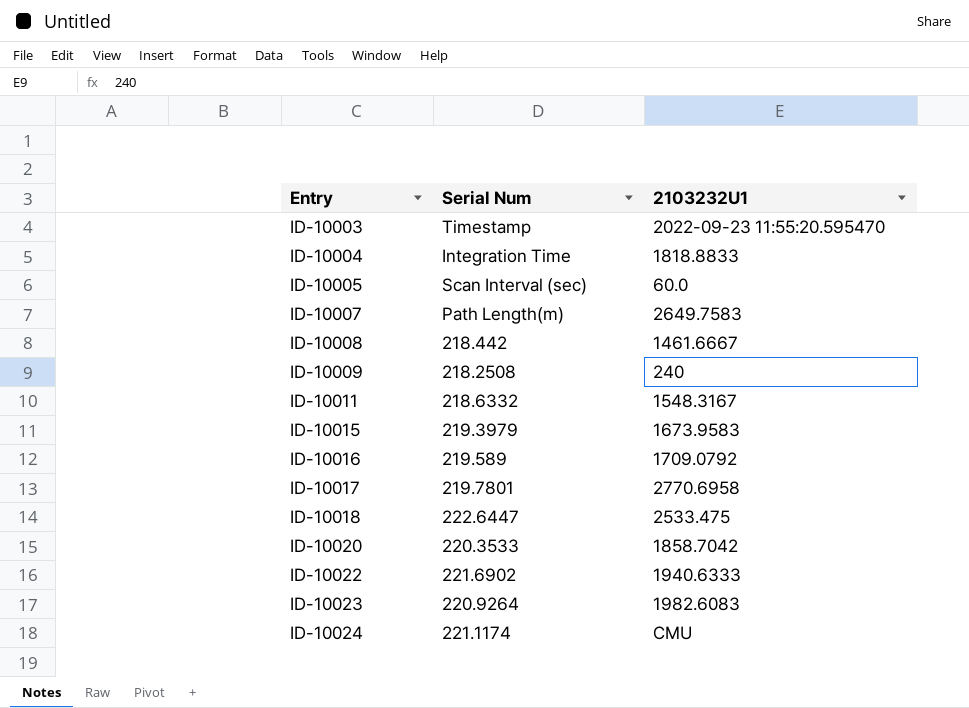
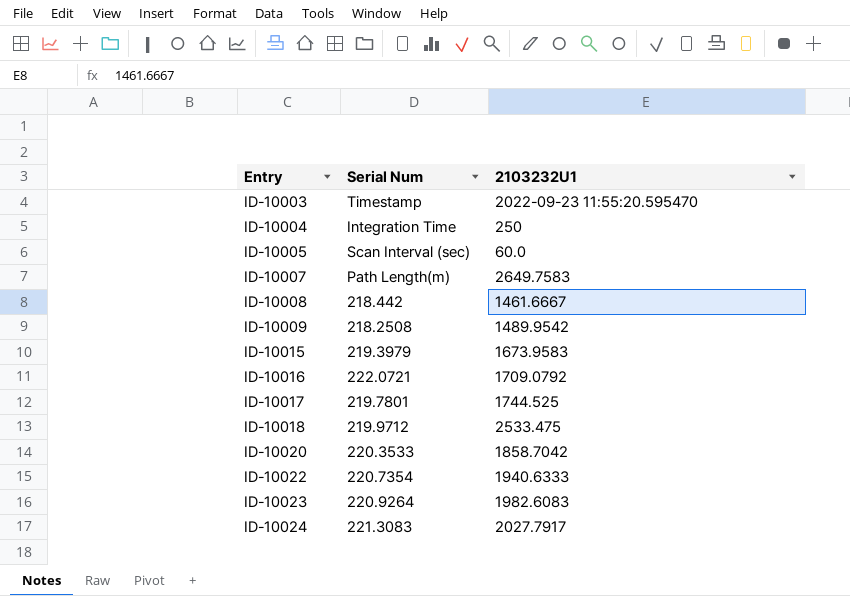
row ID-10011: 218.6332 | 1548.3167 -> none
ID-10004 | 2103232U1: 1818.8833 -> 250
ID-10009 | 2103232U1: 240 -> 1489.9542
ID-10016 | Serial Num: 219.589 -> 222.0721
ID-10017 | 2103232U1: 2770.6958 -> 1744.525
ID-10018 | Serial Num: 222.6447 -> 219.9712
ID-10022 | Serial Num: 221.6902 -> 220.7354
ID-10024 | Serial Num: 221.1174 -> 221.3083
ID-10024 | 2103232U1: CMU -> 2027.7917

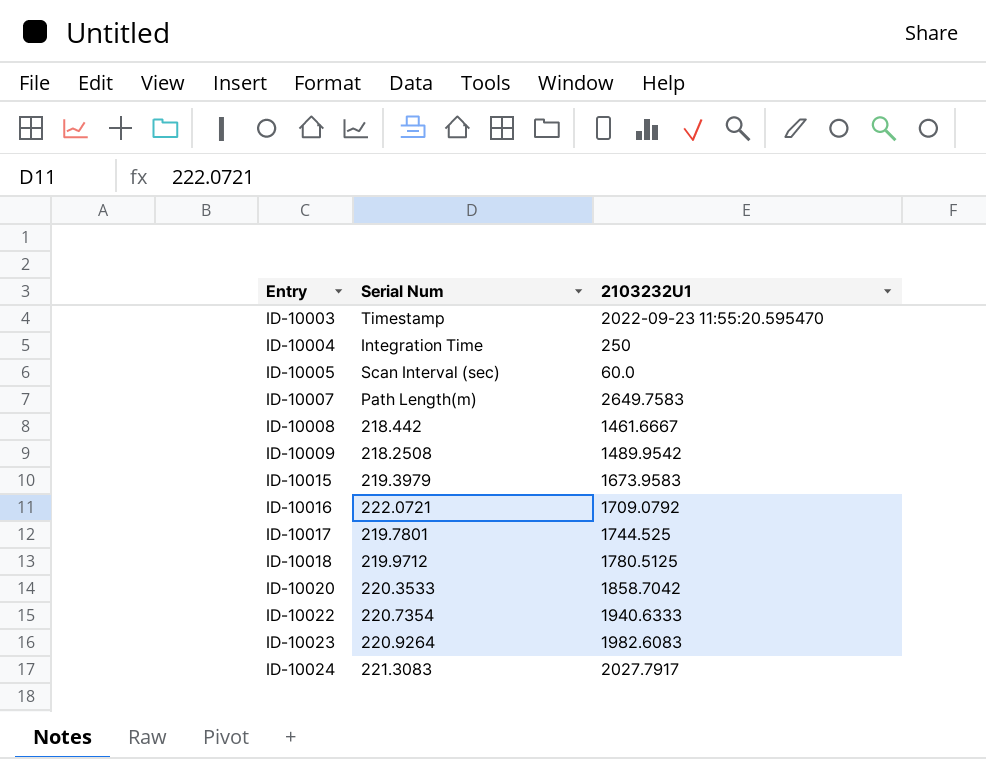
ID-10018 | 2103232U1: 2533.475 -> 1780.5125

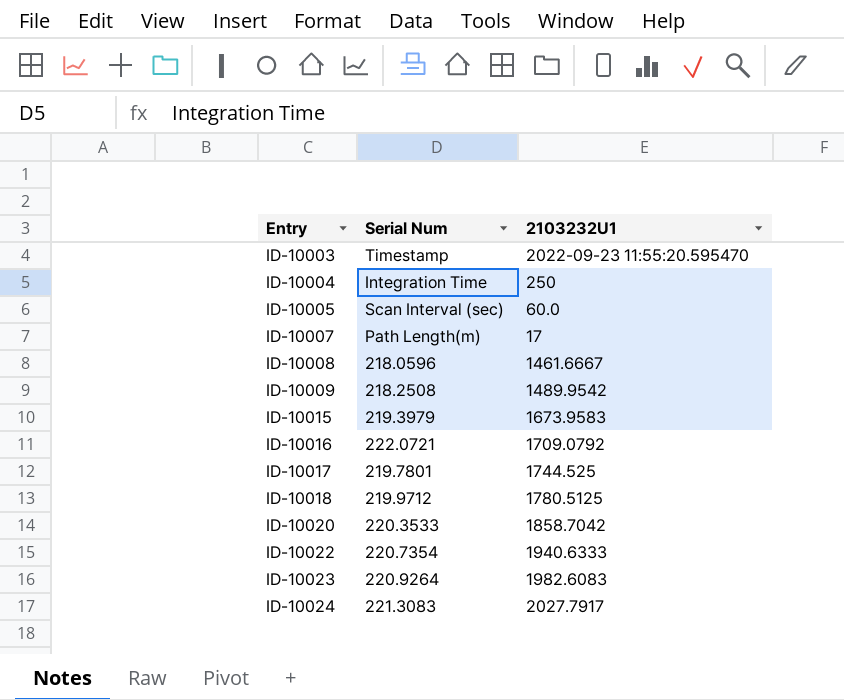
ID-10007 | 2103232U1: 2649.7583 -> 17
ID-10008 | Serial Num: 218.442 -> 218.0596

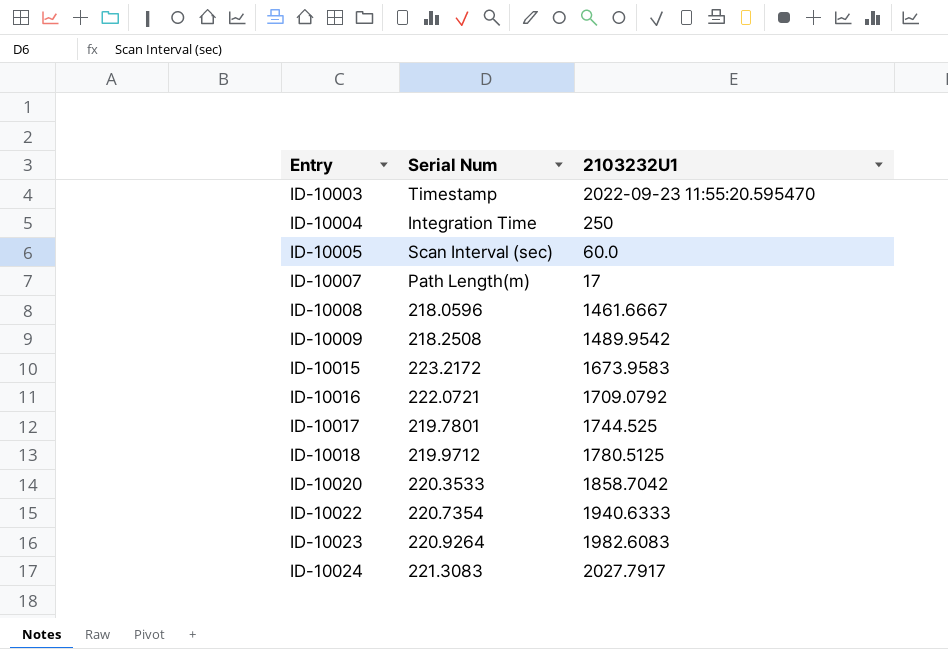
ID-10015 | Serial Num: 219.3979 -> 223.2172

